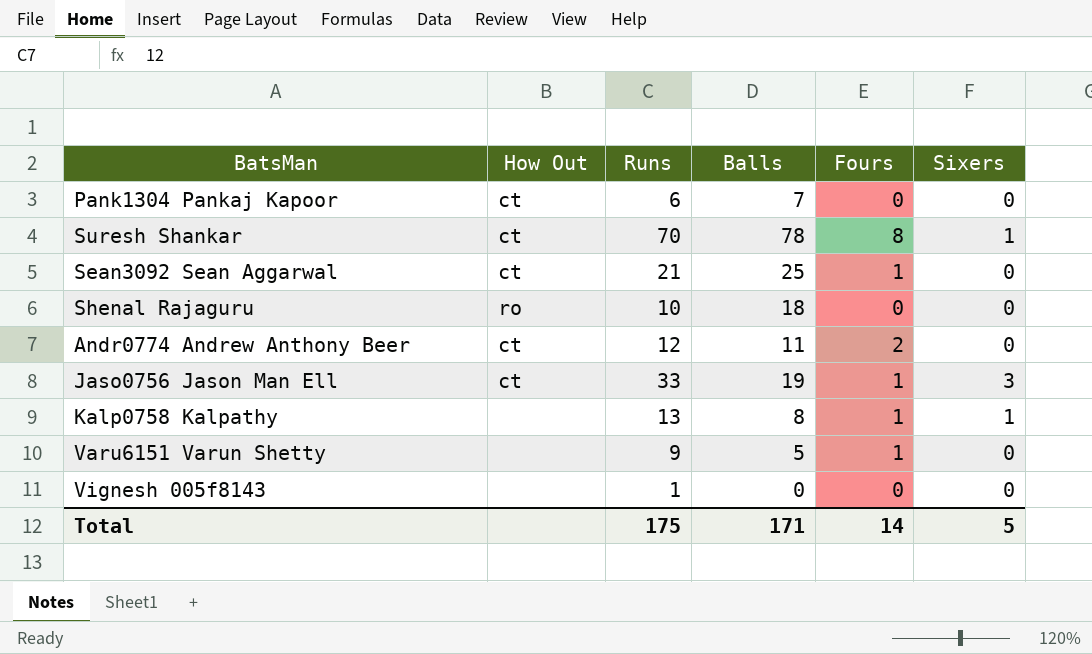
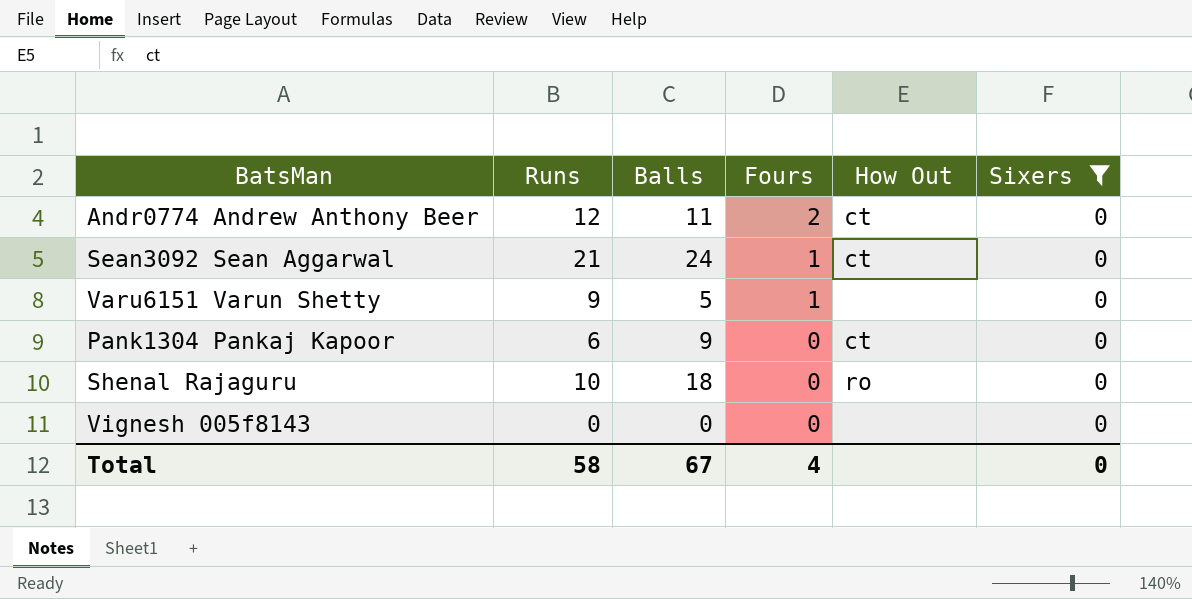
filter: none -> Sixers = 0
row order: none -> Fours descending
column How Out | position: 2 -> 5
Sean3092 Sean Aggarwal | Balls: 25 -> 24
Pank1304 Pankaj Kapoor | Balls: 7 -> 9
Vignesh 005f8143 | Runs: 1 -> 0
Total | Runs: 175 -> 58
Total | Balls: 171 -> 67
Total | Fours: 14 -> 4
Total | Sixers: 5 -> 0

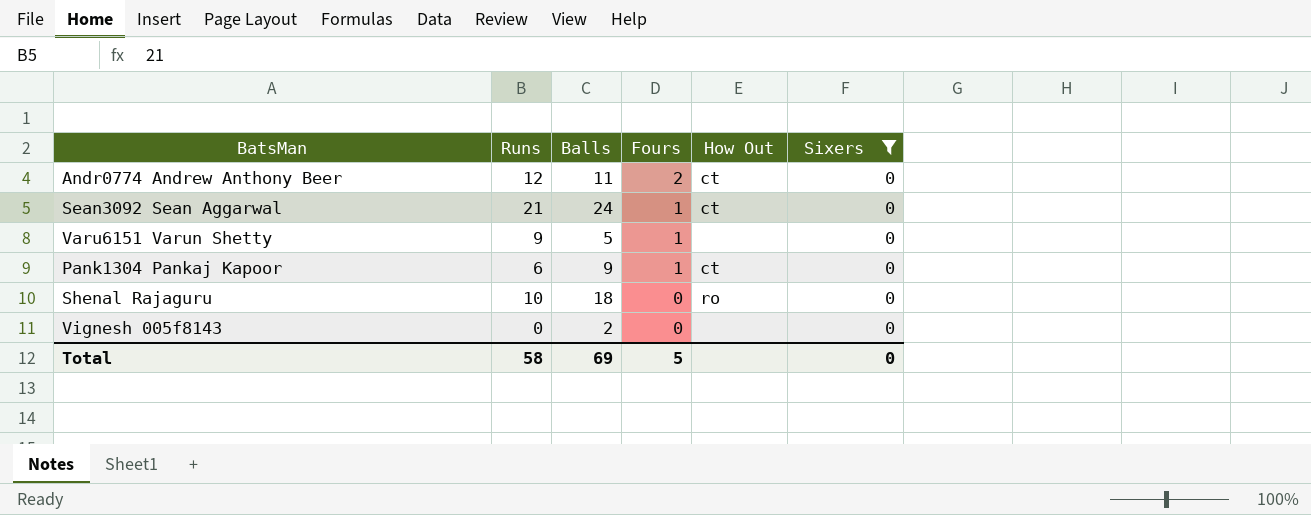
Pank1304 Pankaj Kapoor | Fours: 0 -> 1
Vignesh 005f8143 | Balls: 0 -> 2
Total | Balls: 67 -> 69
Total | Fours: 4 -> 5

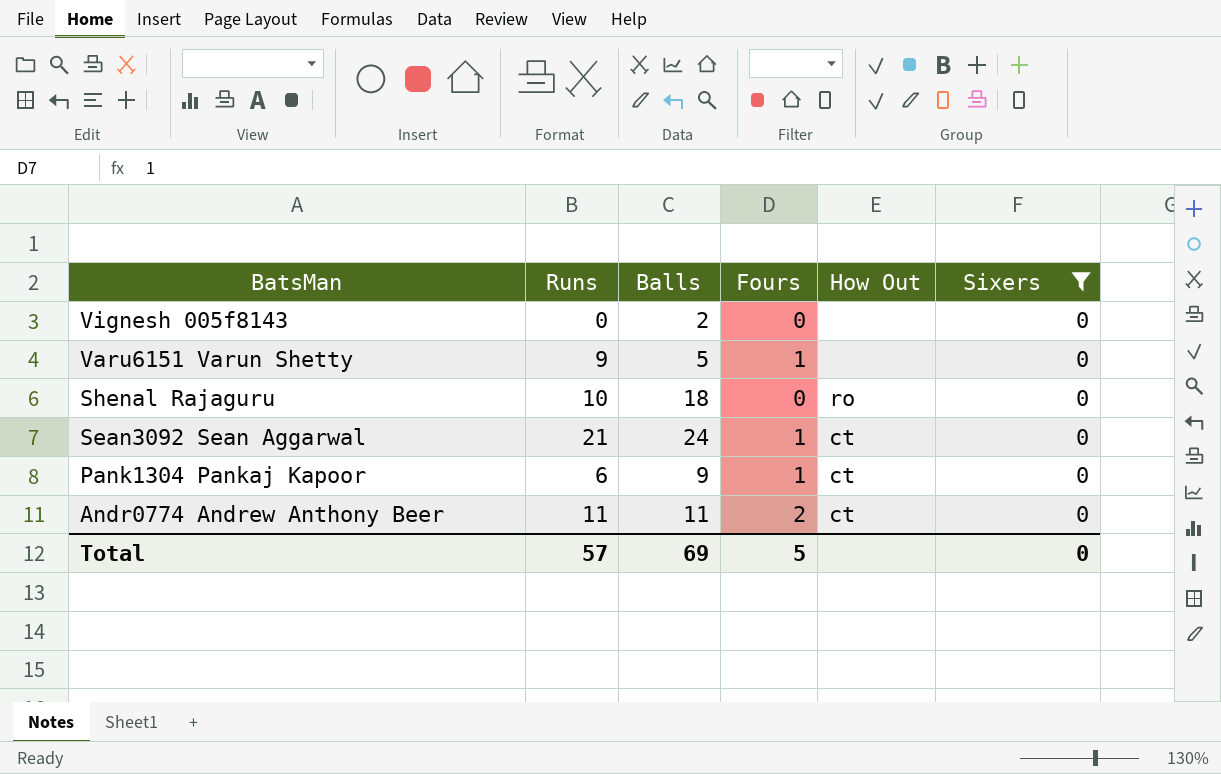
row order: Fours descending -> BatsMan descending
Andr0774 Andrew Anthony Beer | Runs: 12 -> 11
Total | Runs: 58 -> 57

